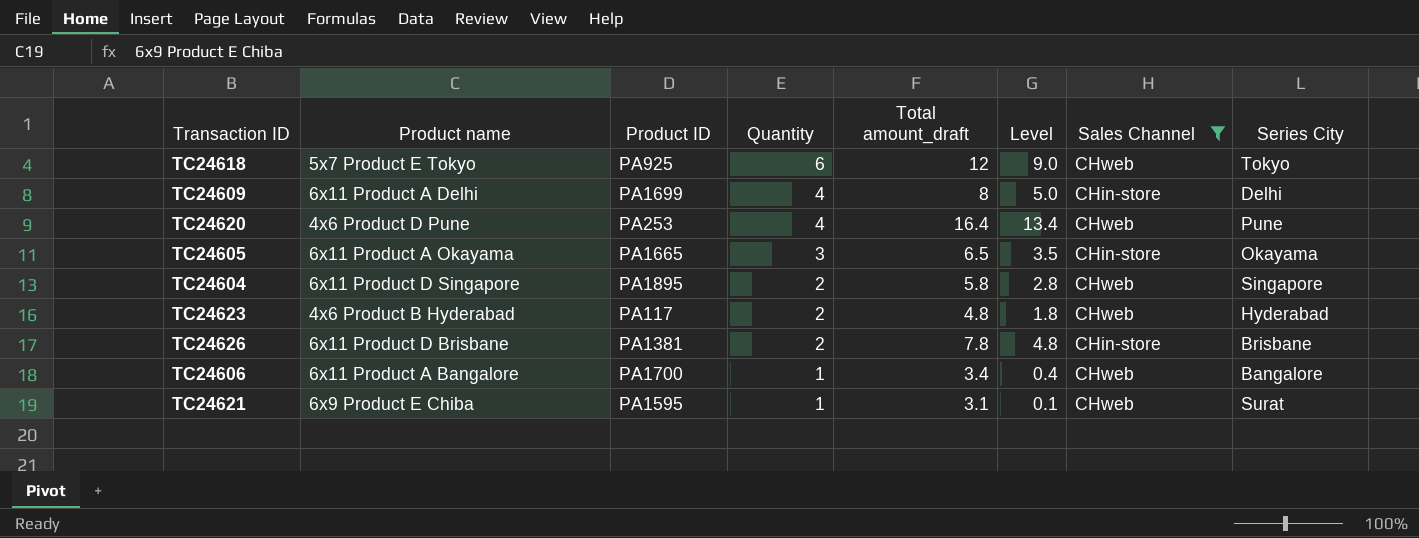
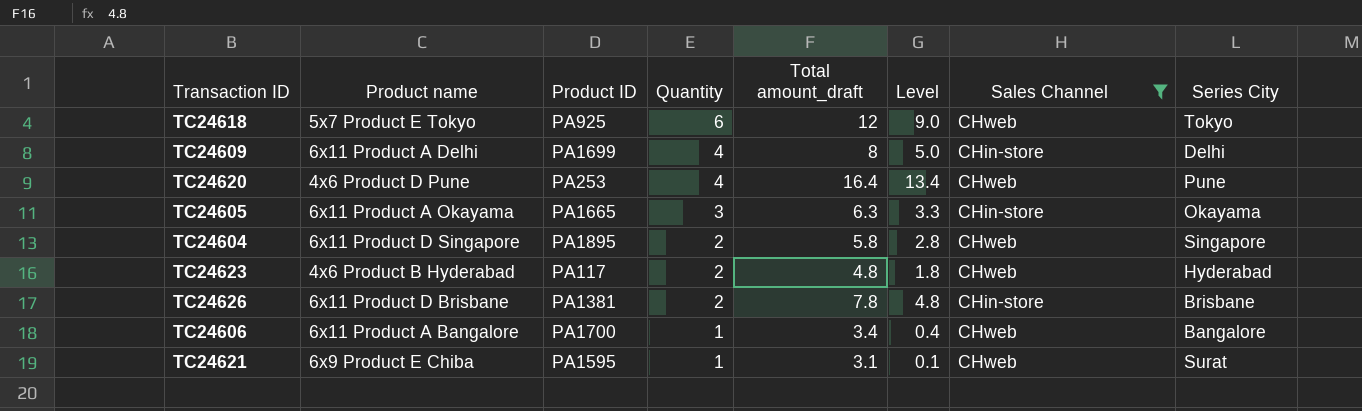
TC24605 | Total amount_draft: 6.5 -> 6.3
TC24605 | Level: 3.5 -> 3.3

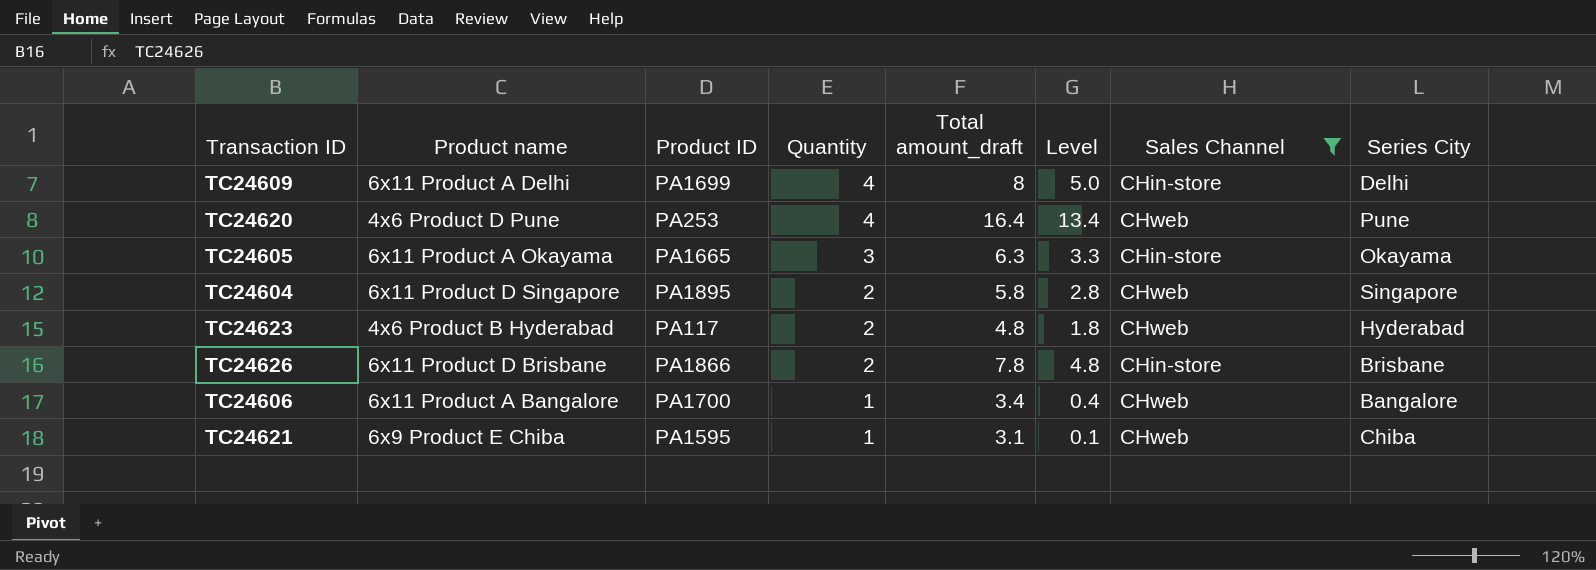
row TC24618: 5x7 Product E Tokyo | PA925 | 6 | 12 | 9.0 | CHweb | Tokyo -> none
TC24626 | Product ID: PA1381 -> PA1866
TC24621 | Series City: Surat -> Chiba

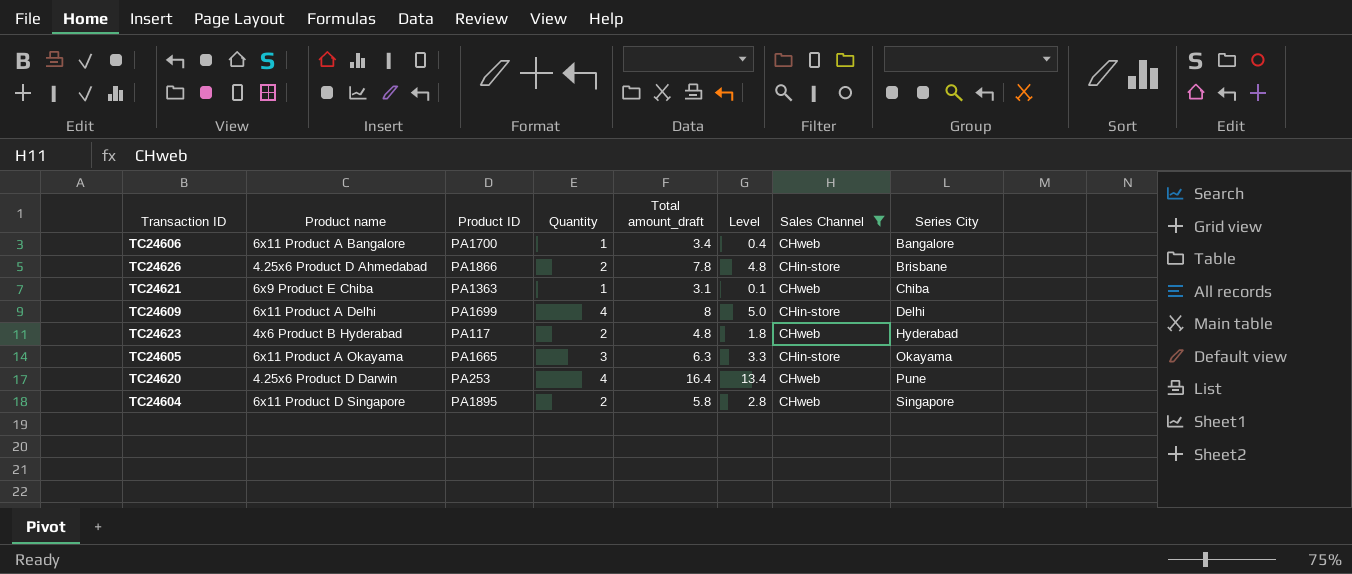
row order: Quantity descending -> Series City ascending
TC24626 | Product name: 6x11 Product D Brisbane -> 4.25x6 Product D Ahmedabad
TC24621 | Product ID: PA1595 -> PA1363
TC24620 | Product name: 4x6 Product D Pune -> 4.25x6 Product D Darwin

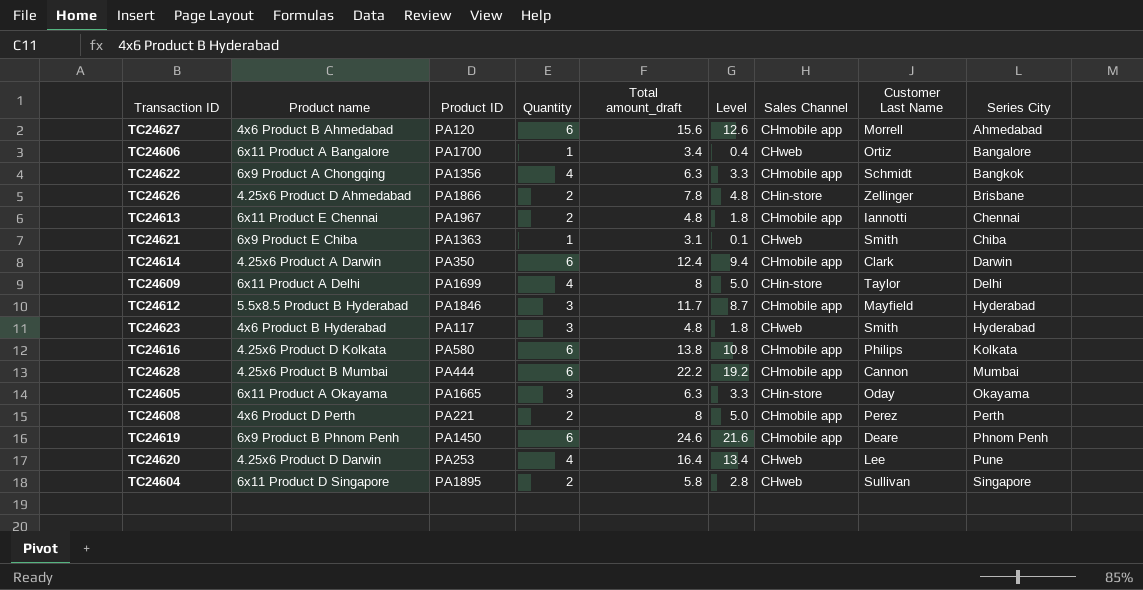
filter: Sales Channel != CHmobile app -> none
column Customer Last Name | position: none -> 8
TC24623 | Quantity: 2 -> 3

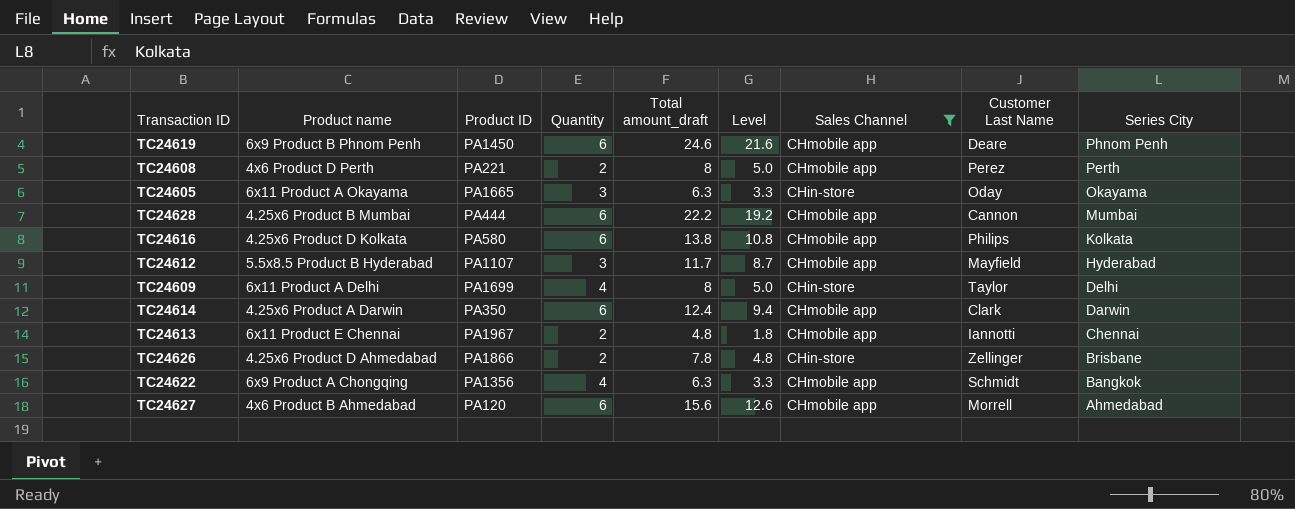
filter: none -> Sales Channel != CHweb
row order: Series City ascending -> Series City descending
TC24612 | Product ID: PA1846 -> PA1107

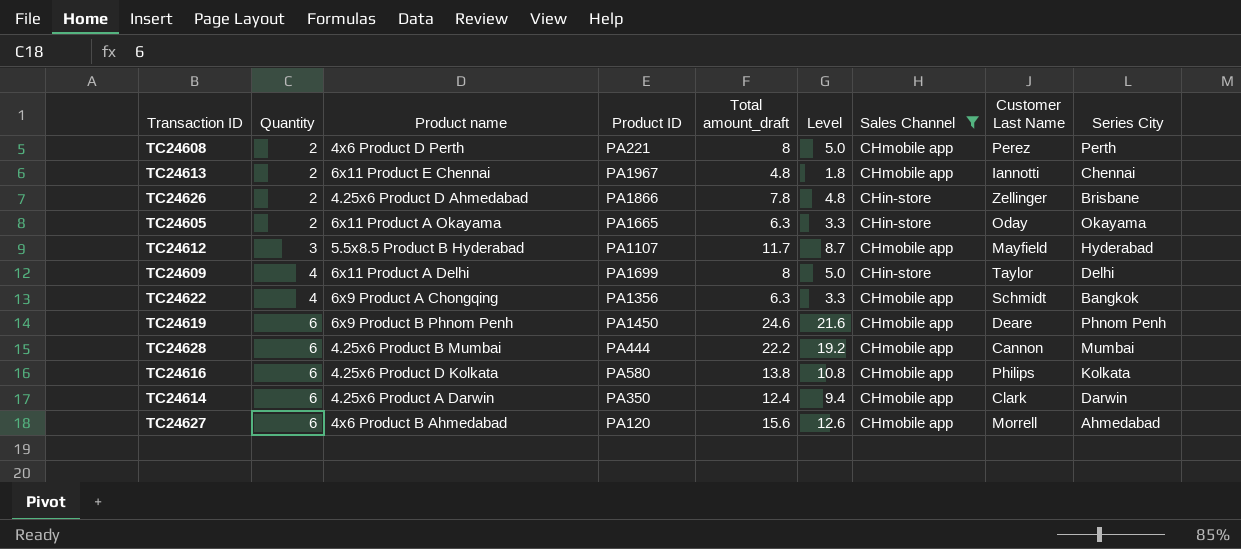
row order: Series City descending -> Quantity ascending
column Quantity | position: 4 -> 2
TC24605 | Quantity: 3 -> 2

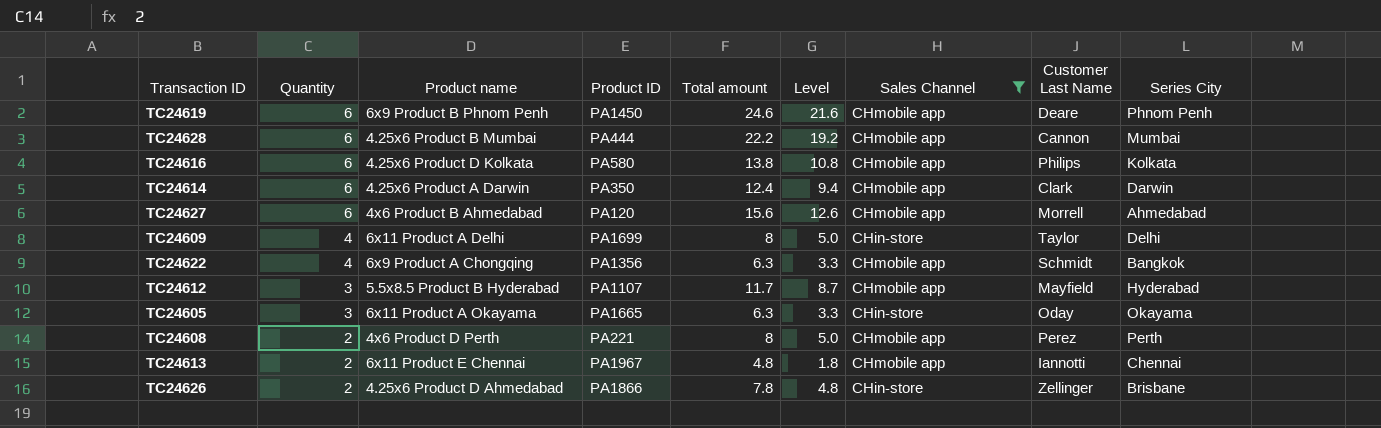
row order: Quantity ascending -> Quantity descending
column name: Total amount_draft -> Total amount
TC24605 | Quantity: 2 -> 3

